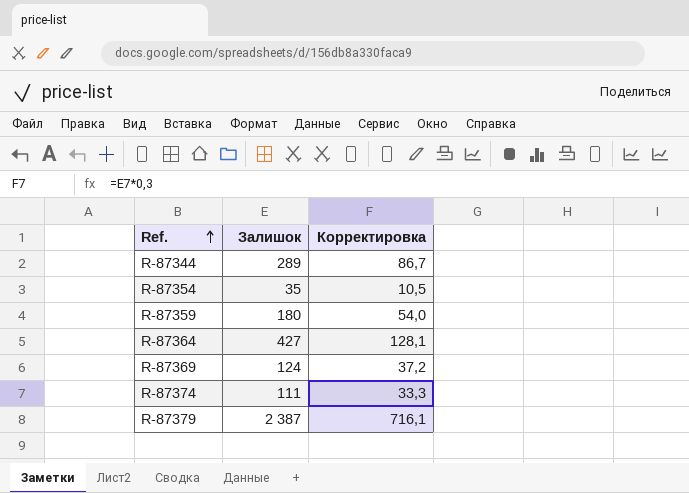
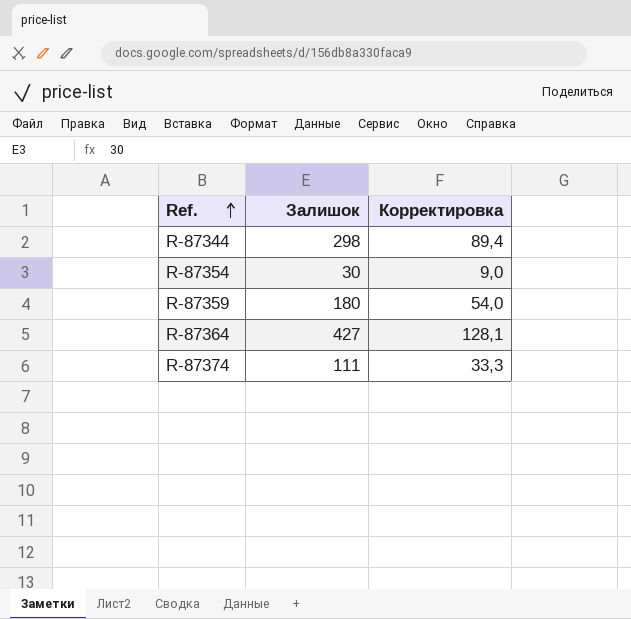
row R-87369: 124 | 37,2 -> none
row R-87379: 2 387 | 716,1 -> none
R-87344 | Залишок: 289 -> 298
R-87344 | Корректировка: 86,7 -> 89,4
R-87354 | Залишок: 35 -> 30
R-87354 | Корректировка: 10,5 -> 9,0

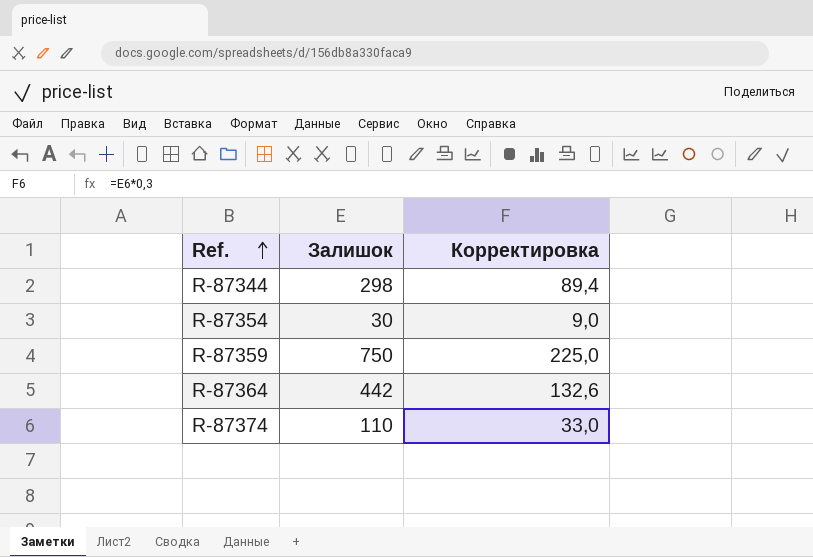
R-87359 | Залишок: 180 -> 750
R-87359 | Корректировка: 54,0 -> 225,0
R-87364 | Залишок: 427 -> 442
R-87364 | Корректировка: 128,1 -> 132,6
R-87374 | Залишок: 111 -> 110
R-87374 | Корректировка: 33,3 -> 33,0

